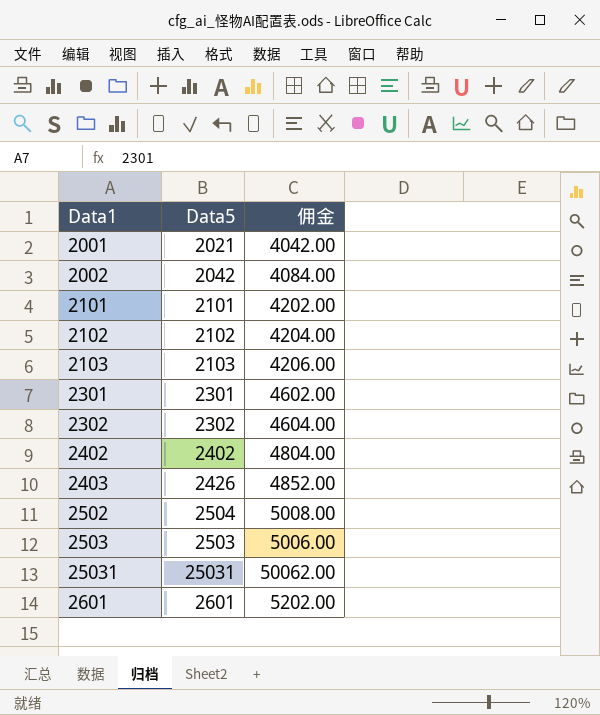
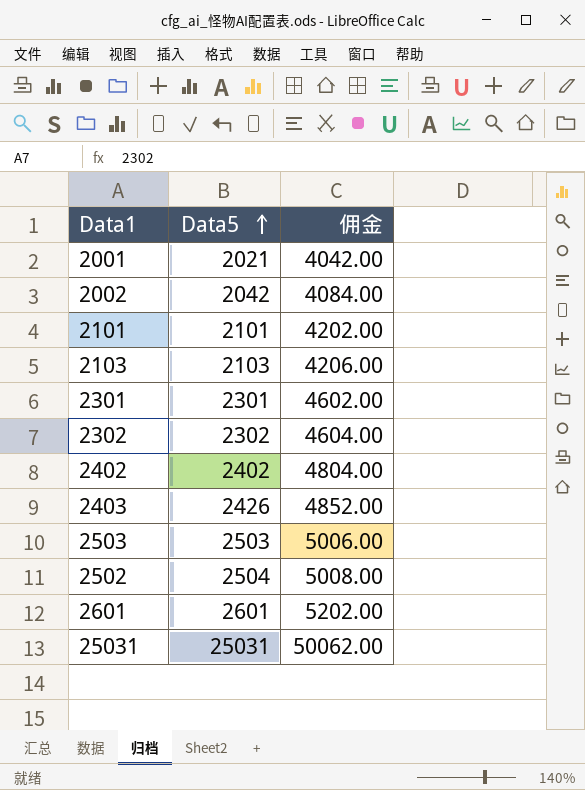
row order: none -> Data5 ascending
row 2102: 2102 | 4204.00 -> none

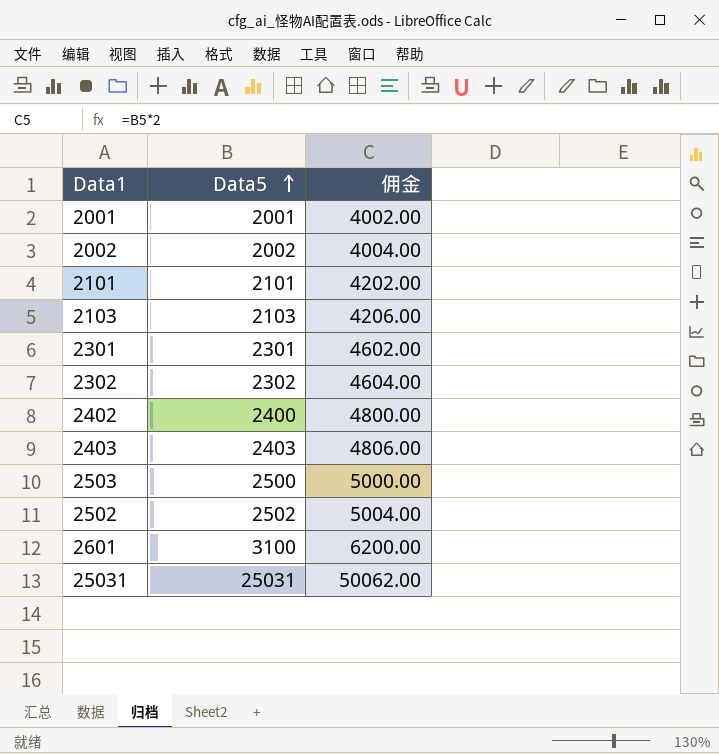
2001 | Data5: 2021 -> 2001
2001 | 佣金: 4042.00 -> 4002.00
2002 | Data5: 2042 -> 2002
2002 | 佣金: 4084.00 -> 4004.00
2402 | Data5: 2402 -> 2400
2402 | 佣金: 4804.00 -> 4800.00
2403 | Data5: 2426 -> 2403
2403 | 佣金: 4852.00 -> 4806.00
2503 | Data5: 2503 -> 2500
2503 | 佣金: 5006.00 -> 5000.00
2502 | Data5: 2504 -> 2502
2502 | 佣金: 5008.00 -> 5004.00
2601 | Data5: 2601 -> 3100
2601 | 佣金: 5202.00 -> 6200.00

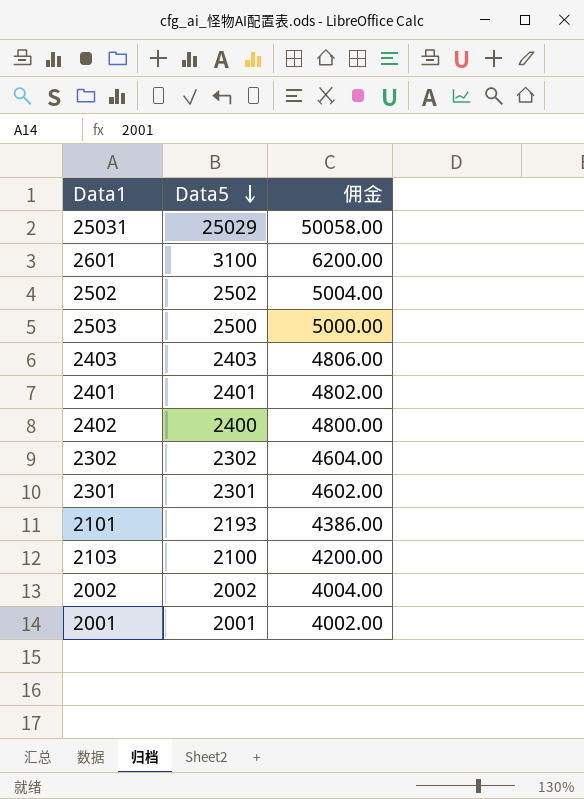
row order: Data5 ascending -> Data5 descending
25031 | Data5: 25031 -> 25029
25031 | 佣金: 50062.00 -> 50058.00
row 2401: none -> 2401 | 4802.00
2101 | Data5: 2101 -> 2193
2101 | 佣金: 4202.00 -> 4386.00
2103 | Data5: 2103 -> 2100
2103 | 佣金: 4206.00 -> 4200.00

